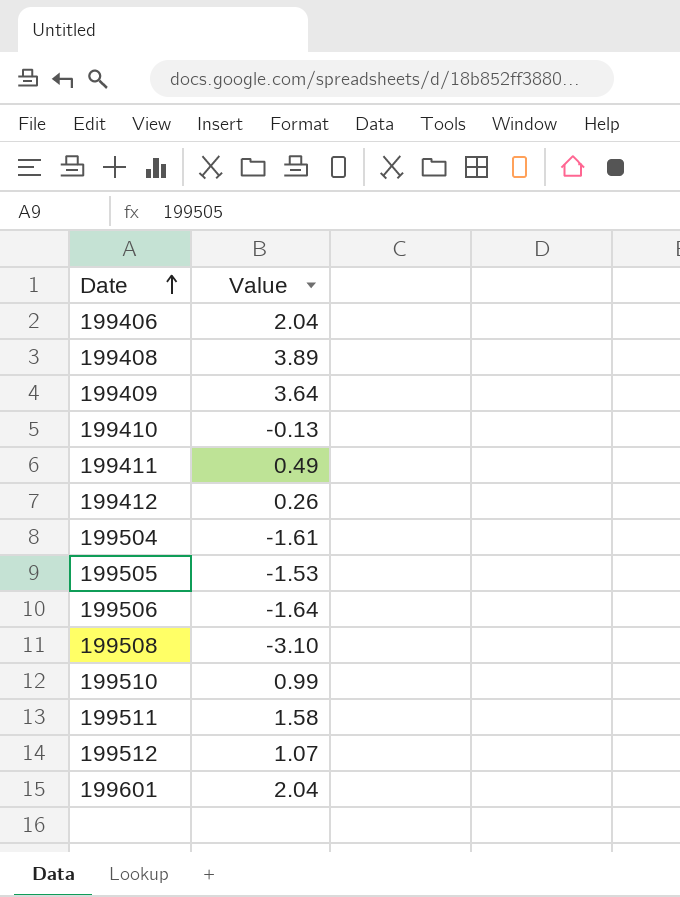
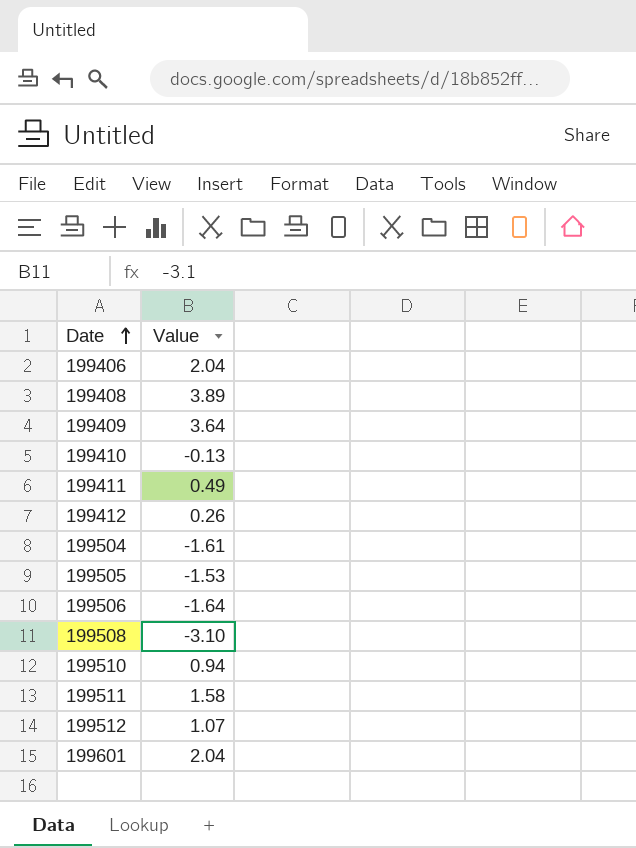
199510 | Value: 0.99 -> 0.94

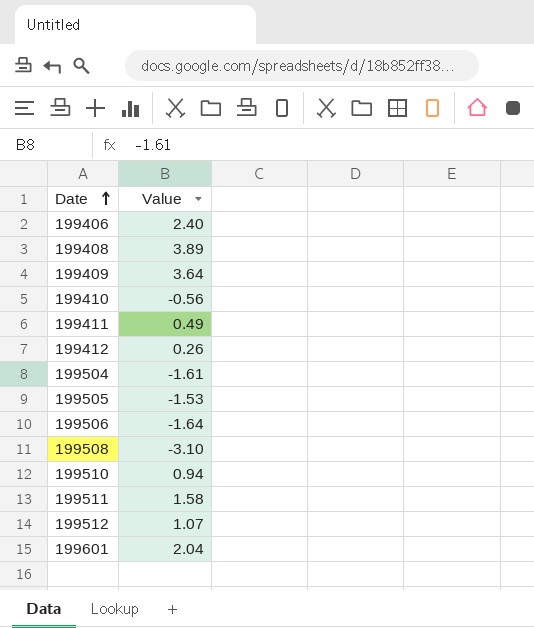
199406 | Value: 2.04 -> 2.40
199410 | Value: -0.13 -> -0.56

